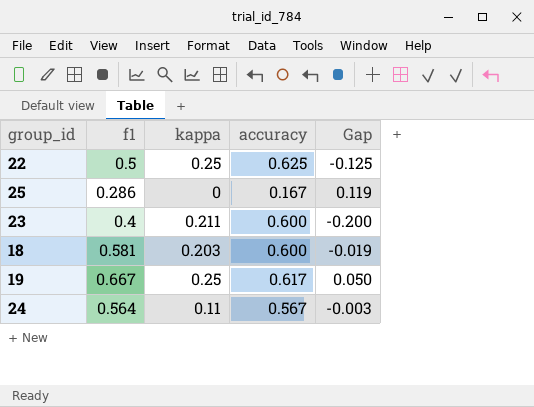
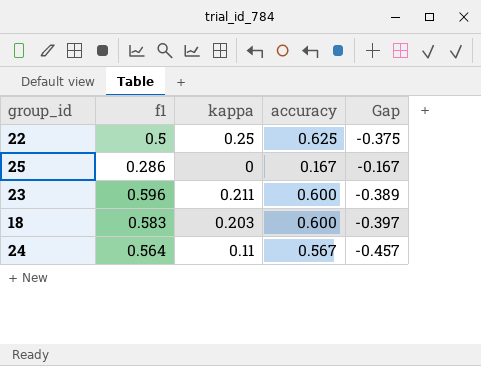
column Gap | formula: [f1] - [accuracy] -> [kappa] - [accuracy]
row 19: 0.667 | 0.25 | 0.617 | 0.050 -> none
23 | f1: 0.4 -> 0.596
18 | f1: 0.581 -> 0.583

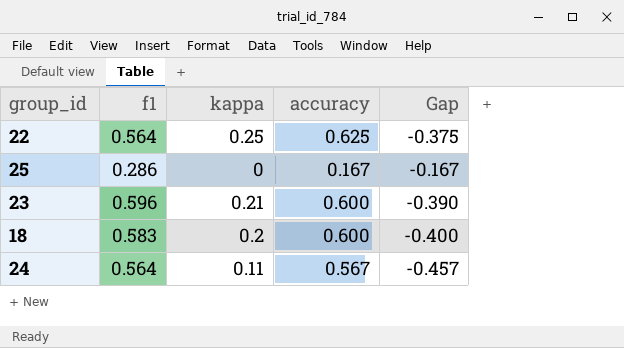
22 | f1: 0.5 -> 0.564
23 | kappa: 0.211 -> 0.21
23 | Gap: -0.389 -> -0.390
18 | kappa: 0.203 -> 0.2
18 | Gap: -0.397 -> -0.400

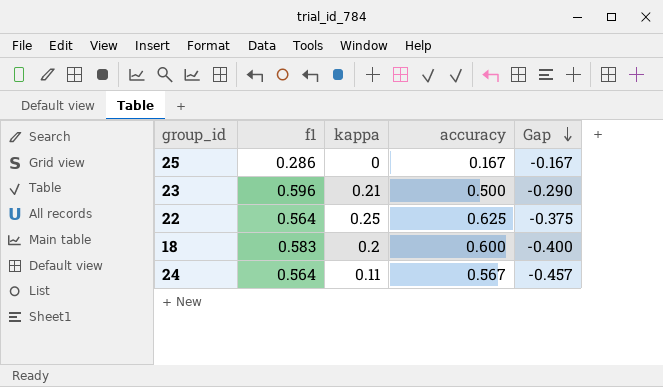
row order: none -> Gap descending
23 | accuracy: 0.600 -> 0.500
23 | Gap: -0.390 -> -0.290

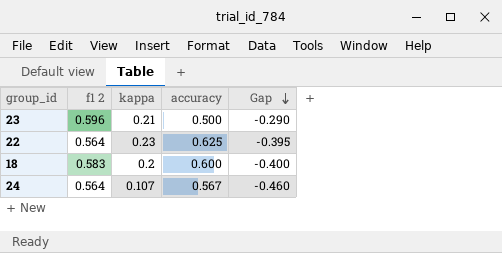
column name: f1 -> f1 2
row 25: 0.286 | 0 | 0.167 | -0.167 -> none
22 | kappa: 0.25 -> 0.23
22 | Gap: -0.375 -> -0.395
24 | kappa: 0.11 -> 0.107
24 | Gap: -0.457 -> -0.460

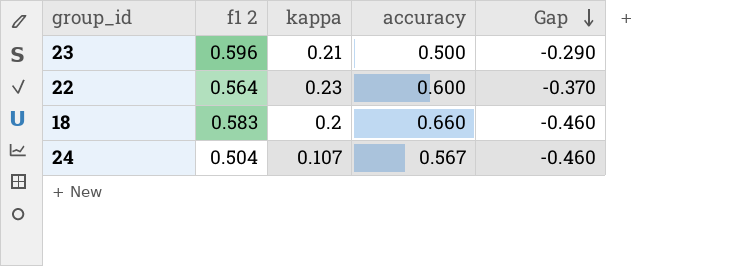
22 | accuracy: 0.625 -> 0.600
22 | Gap: -0.395 -> -0.370
18 | accuracy: 0.600 -> 0.660
18 | Gap: -0.400 -> -0.460
24 | f1 2: 0.564 -> 0.504

